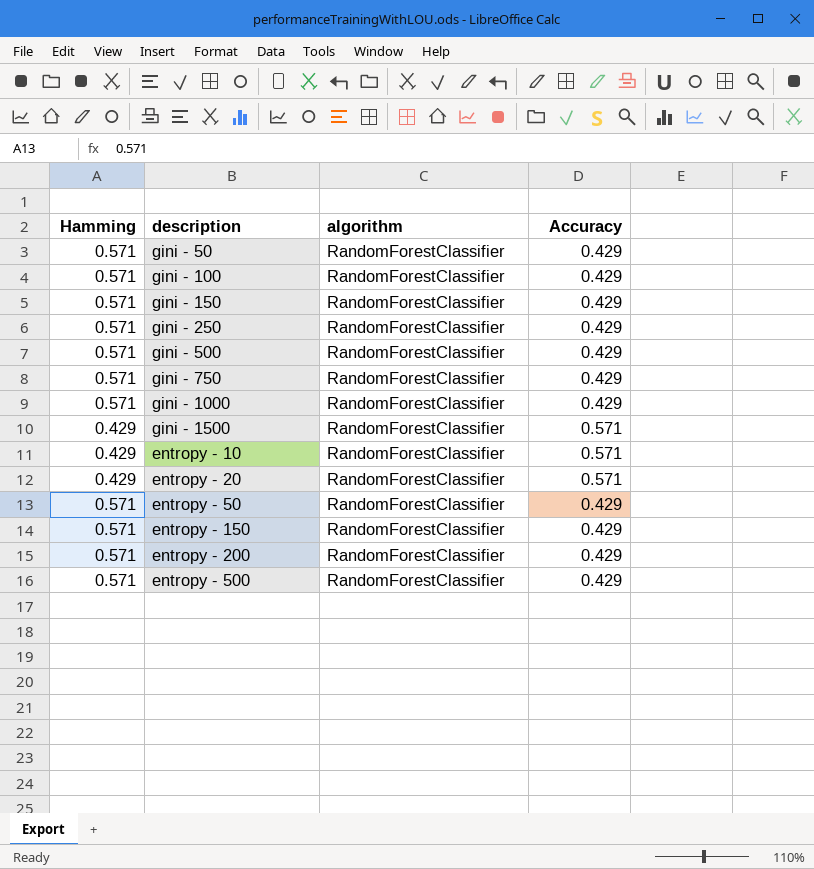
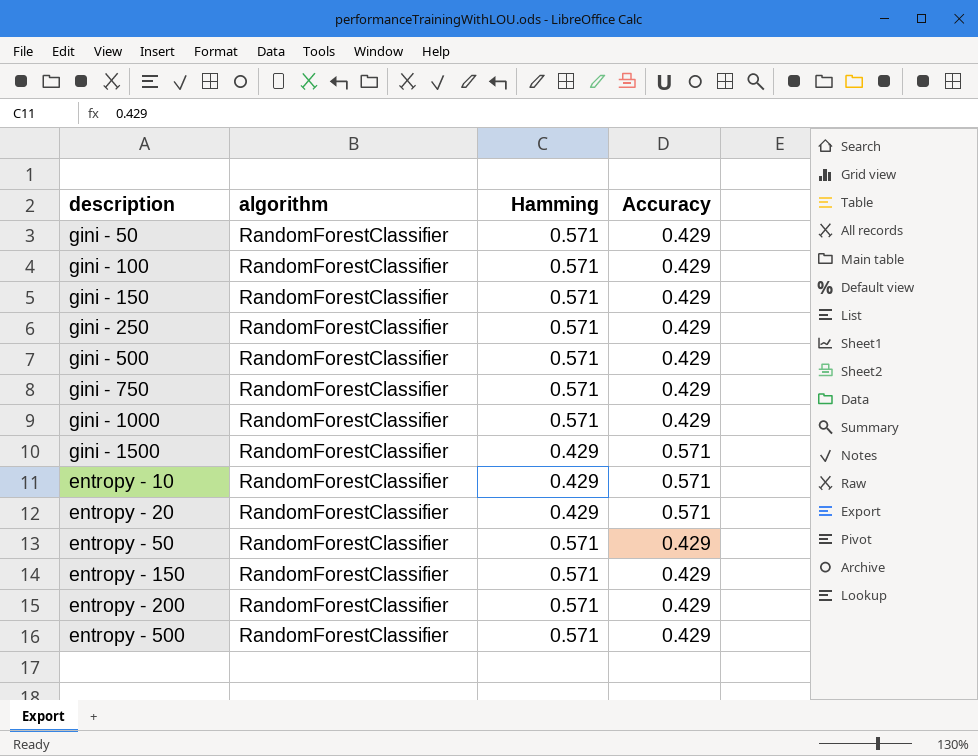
column Hamming | position: 1 -> 3

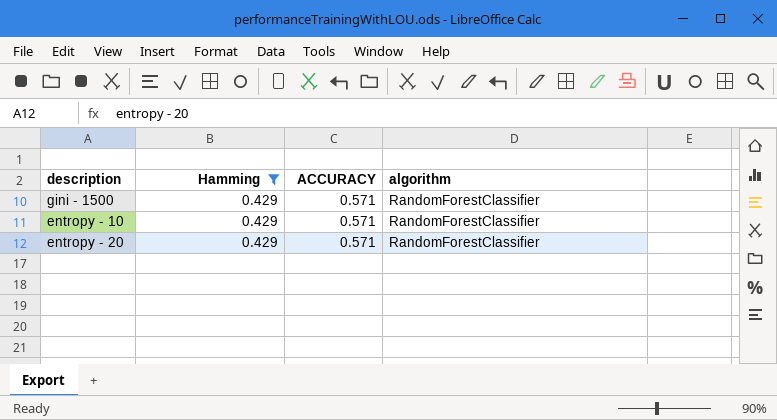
filter: none -> Hamming = 0.429
column name: Accuracy -> ACCURACY
column algorithm | position: 2 -> 4

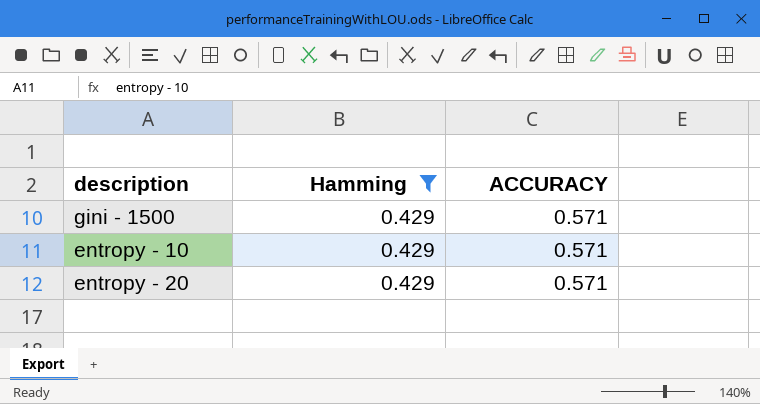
column algorithm | position: 4 -> none

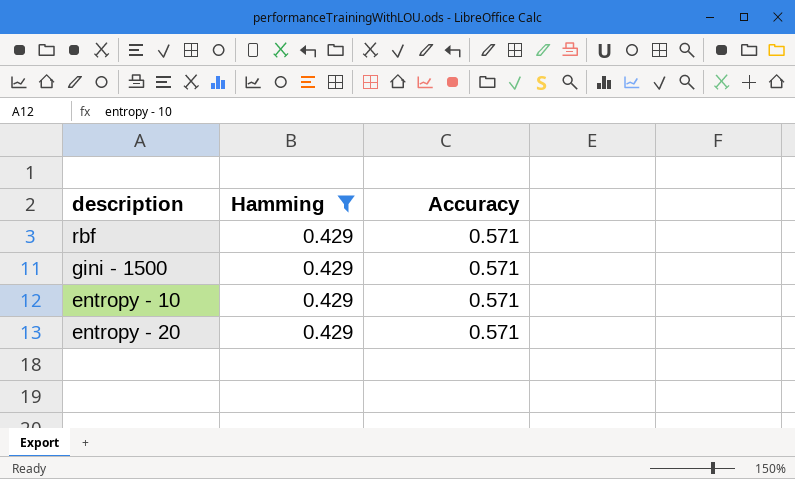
column name: ACCURACY -> Accuracy
row rbf: none -> 0.429 | 0.571

